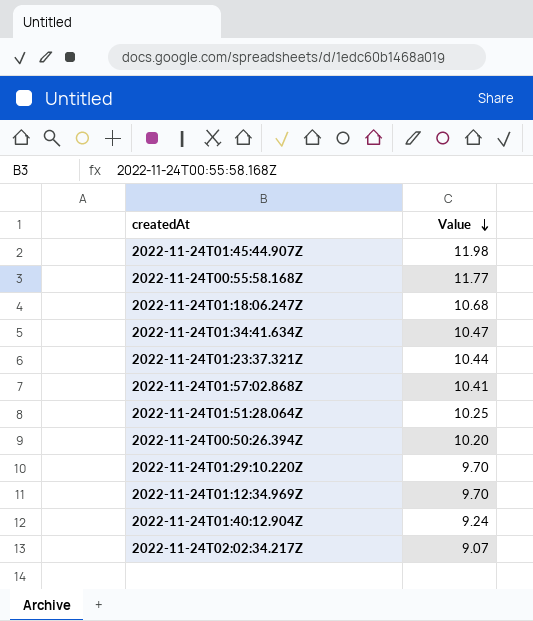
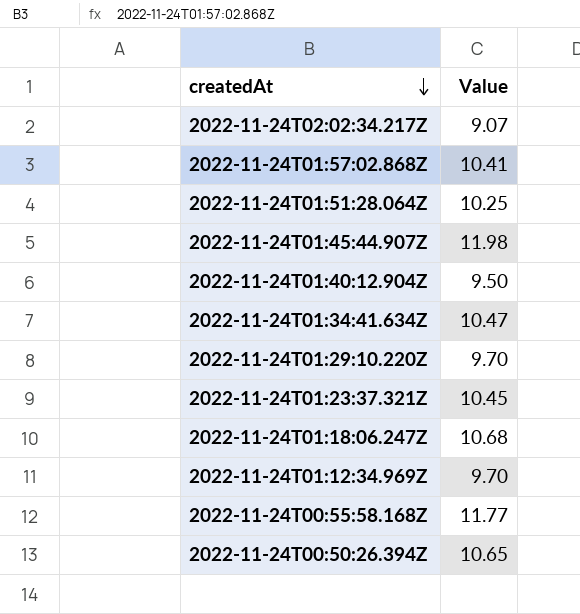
row order: Value descending -> createdAt descending
2022-11-24T01:40:12.904Z | Value: 9.24 -> 9.50
2022-11-24T01:23:37.321Z | Value: 10.44 -> 10.45
2022-11-24T00:50:26.394Z | Value: 10.20 -> 10.65

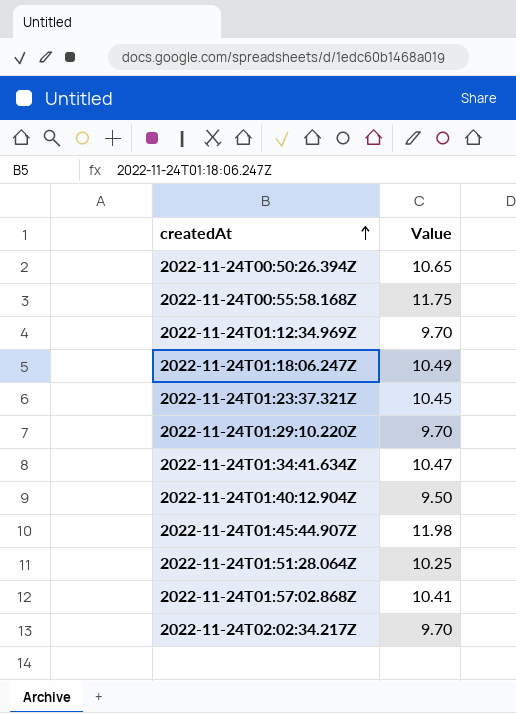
row order: createdAt descending -> createdAt ascending
2022-11-24T00:55:58.168Z | Value: 11.77 -> 11.75
2022-11-24T01:18:06.247Z | Value: 10.68 -> 10.49
2022-11-24T02:02:34.217Z | Value: 9.07 -> 9.70

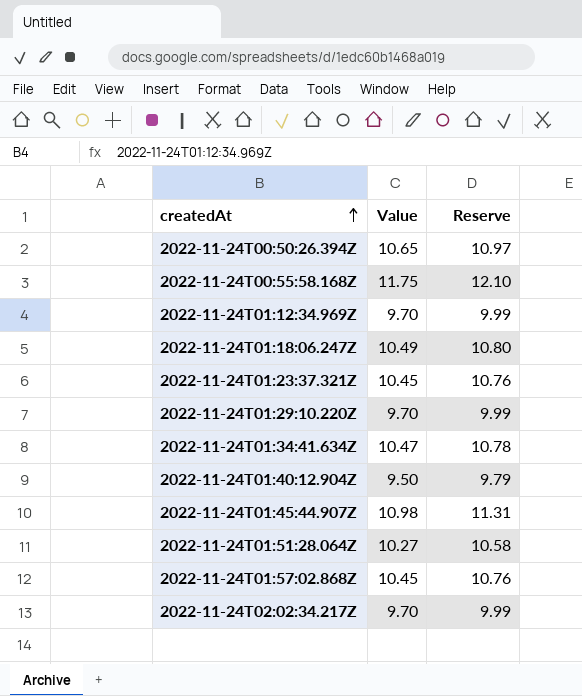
column Reserve | formula: none -> [Value] * 1.03
2022-11-24T01:45:44.907Z | Value: 11.98 -> 10.98
2022-11-24T01:51:28.064Z | Value: 10.25 -> 10.27
2022-11-24T01:57:02.868Z | Value: 10.41 -> 10.45

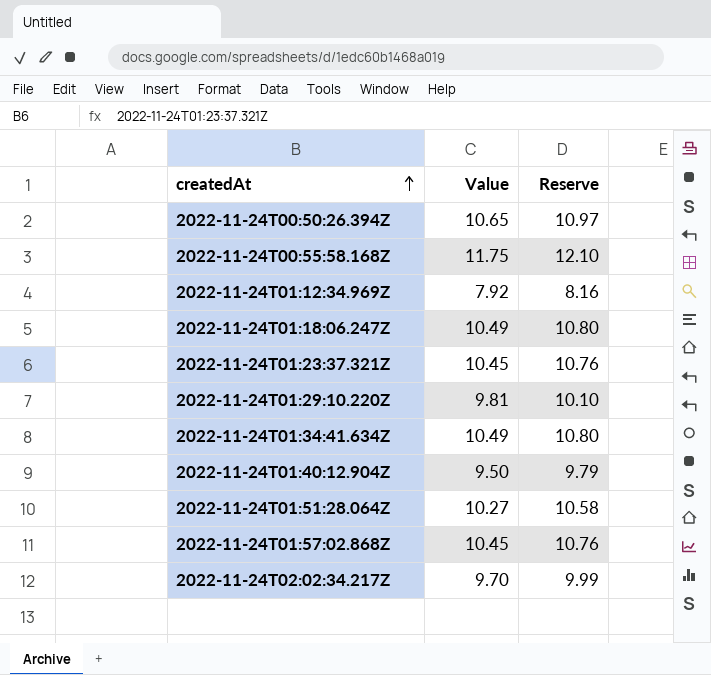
row 2022-11-24T01:45:44.907Z: 10.98 | 11.31 -> none
2022-11-24T01:12:34.969Z | Value: 9.70 -> 7.92
2022-11-24T01:12:34.969Z | Reserve: 9.99 -> 8.16
2022-11-24T01:29:10.220Z | Value: 9.70 -> 9.81
2022-11-24T01:29:10.220Z | Reserve: 9.99 -> 10.10
2022-11-24T01:34:41.634Z | Value: 10.47 -> 10.49
2022-11-24T01:34:41.634Z | Reserve: 10.78 -> 10.80

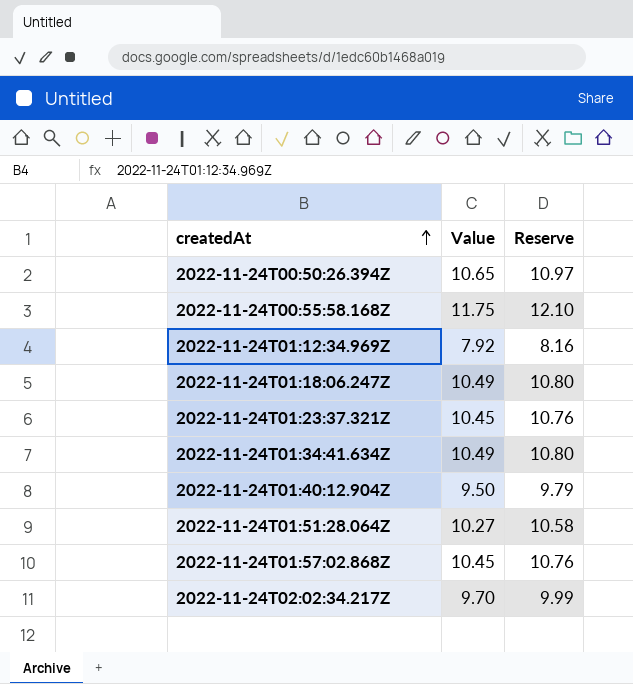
row 2022-11-24T01:29:10.220Z: 9.81 | 10.10 -> none

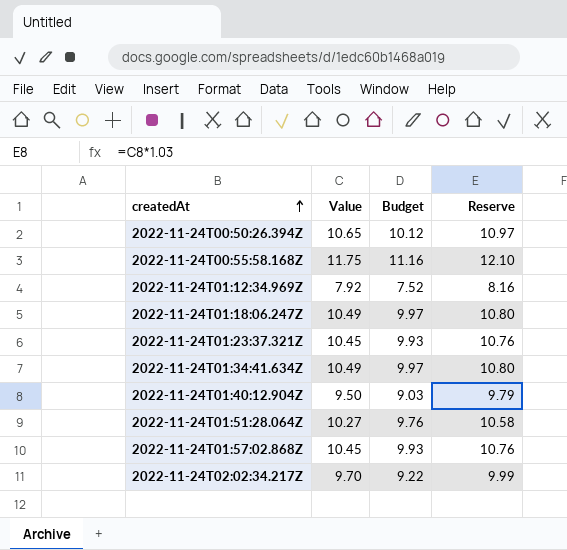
column Budget | formula: none -> [Value] * 0.95

